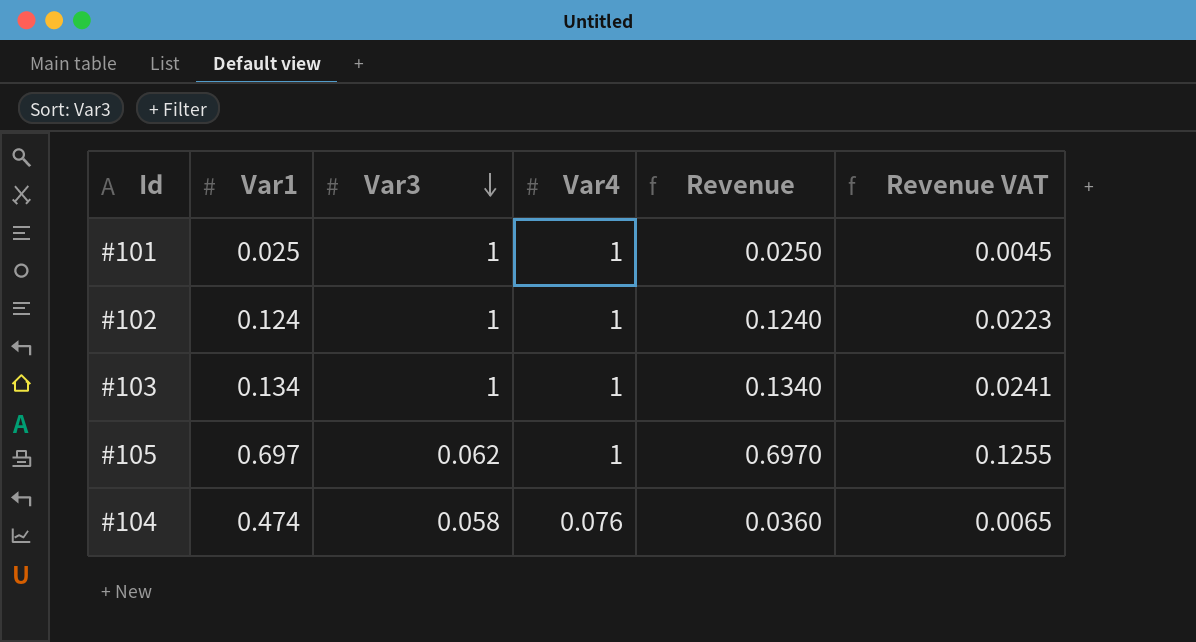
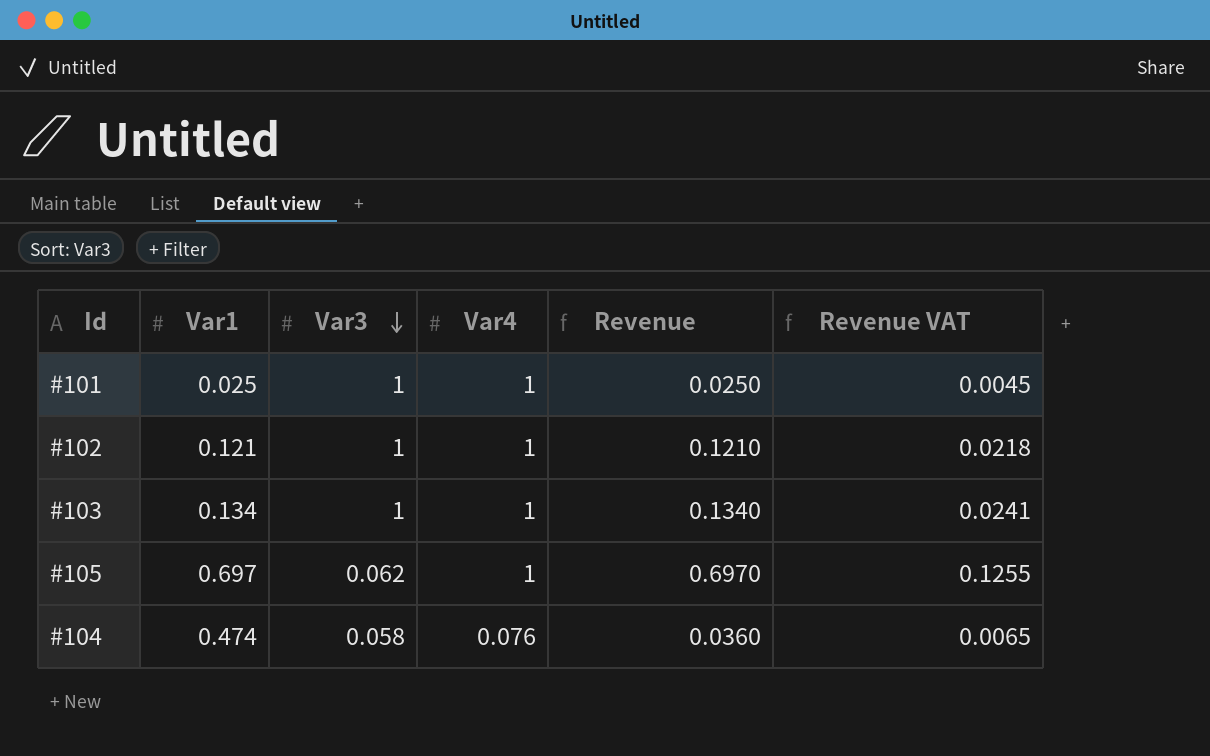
#102 | Var1: 0.124 -> 0.121
#102 | Revenue: 0.1240 -> 0.1210
#102 | Revenue VAT: 0.0223 -> 0.0218

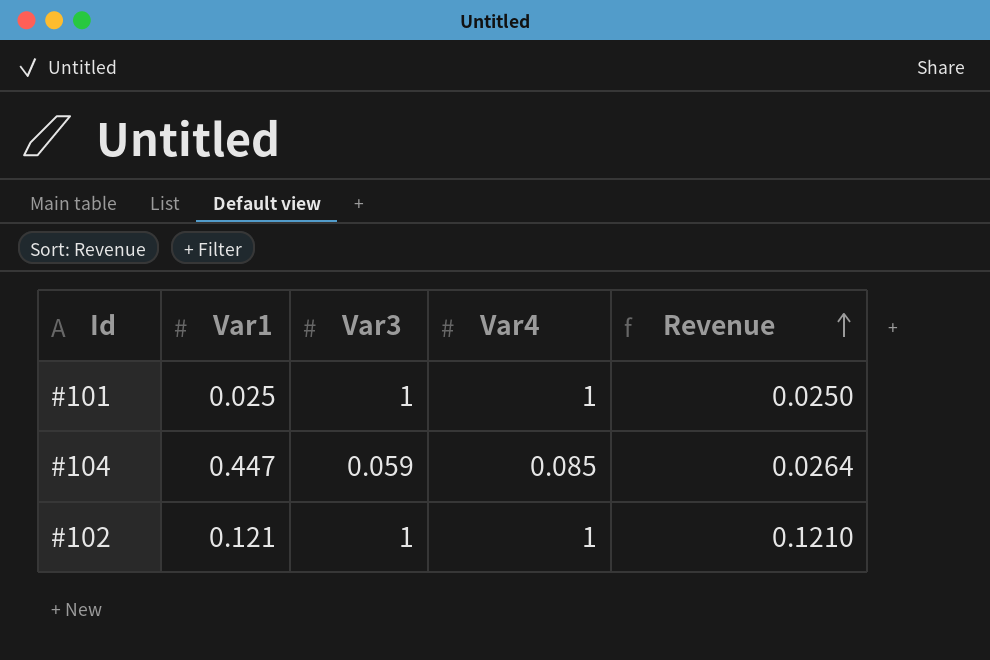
row order: Var3 descending -> Revenue ascending
column Revenue VAT | formula: [Revenue] * 0.18 -> none
column Revenue | formula: [Var1] * [Var4] -> [Var1] * [Var3]
row #103: 0.134 | 1 | 1 | 0.1340 | 0.0241 -> none
row #105: 0.697 | 0.062 | 1 | 0.6970 | 0.1255 -> none
#104 | Var1: 0.474 -> 0.447
#104 | Var3: 0.058 -> 0.059
#104 | Var4: 0.076 -> 0.085

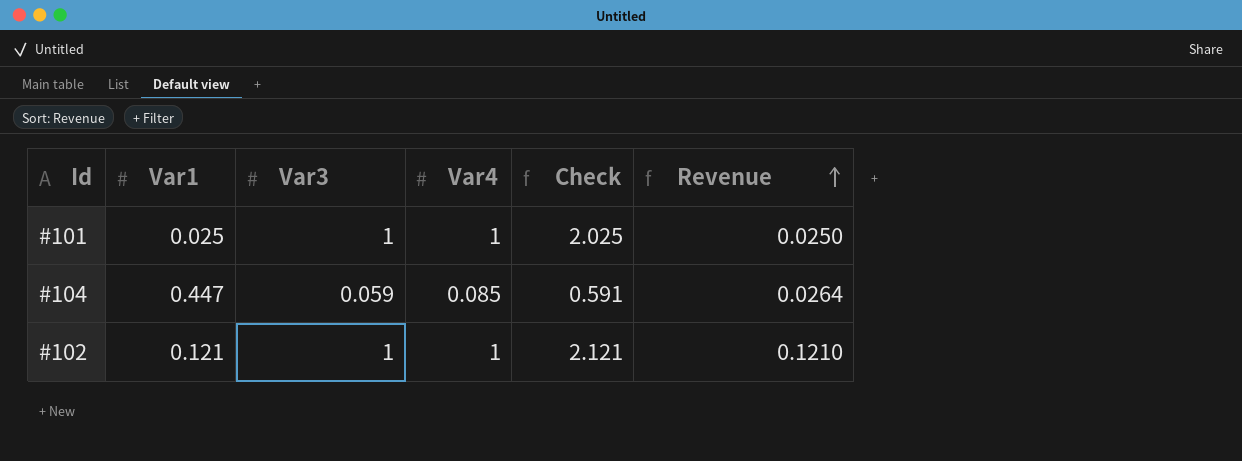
column Check | formula: none -> [Var1] + [Var3] + [Var4]

